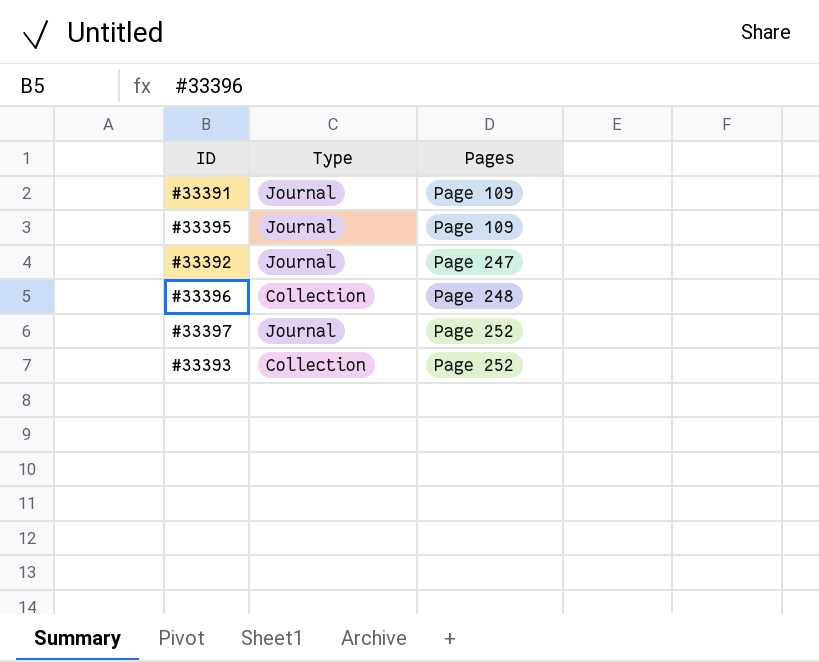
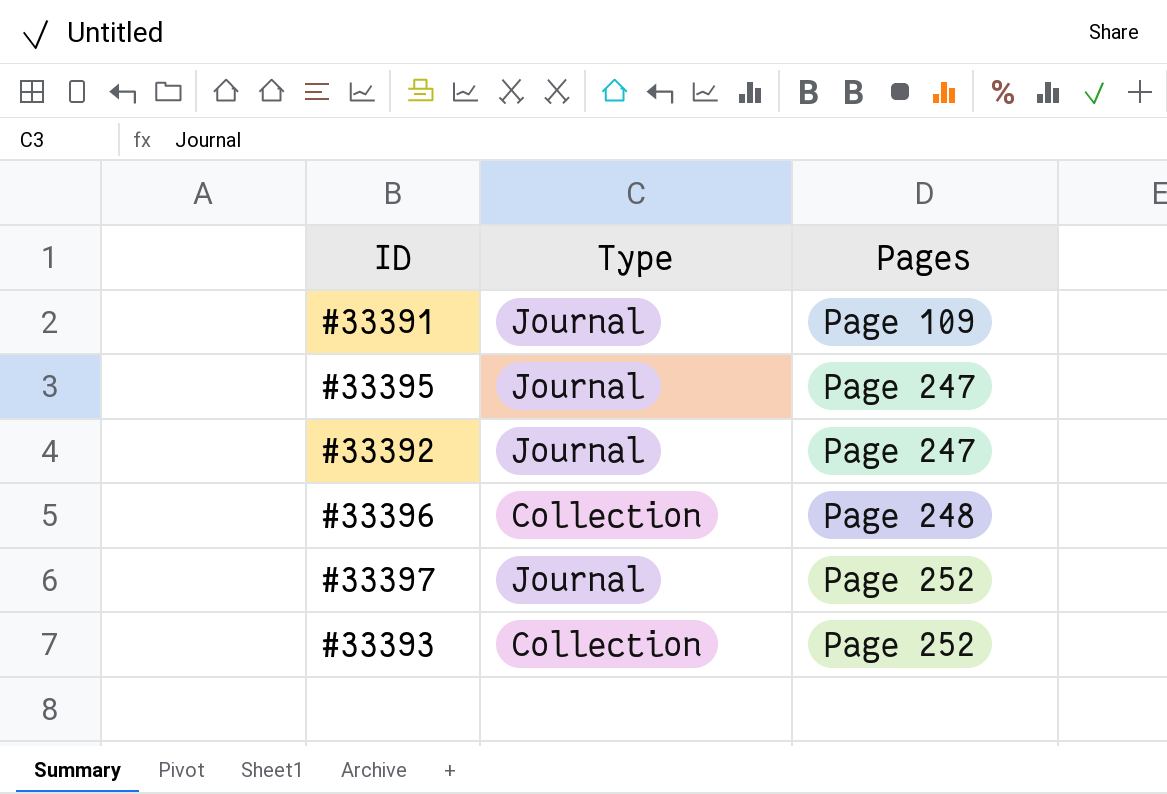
#33395 | Pages: Page 109 -> Page 247

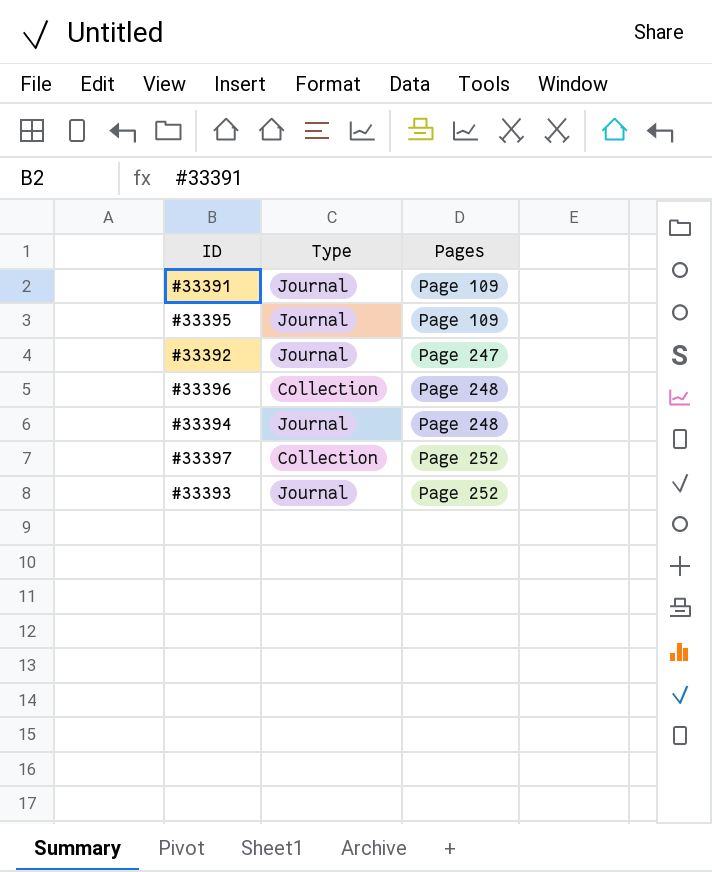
#33395 | Pages: Page 247 -> Page 109
row #33394: none -> Journal | Page 248
#33397 | Type: Journal -> Collection
#33393 | Type: Collection -> Journal

